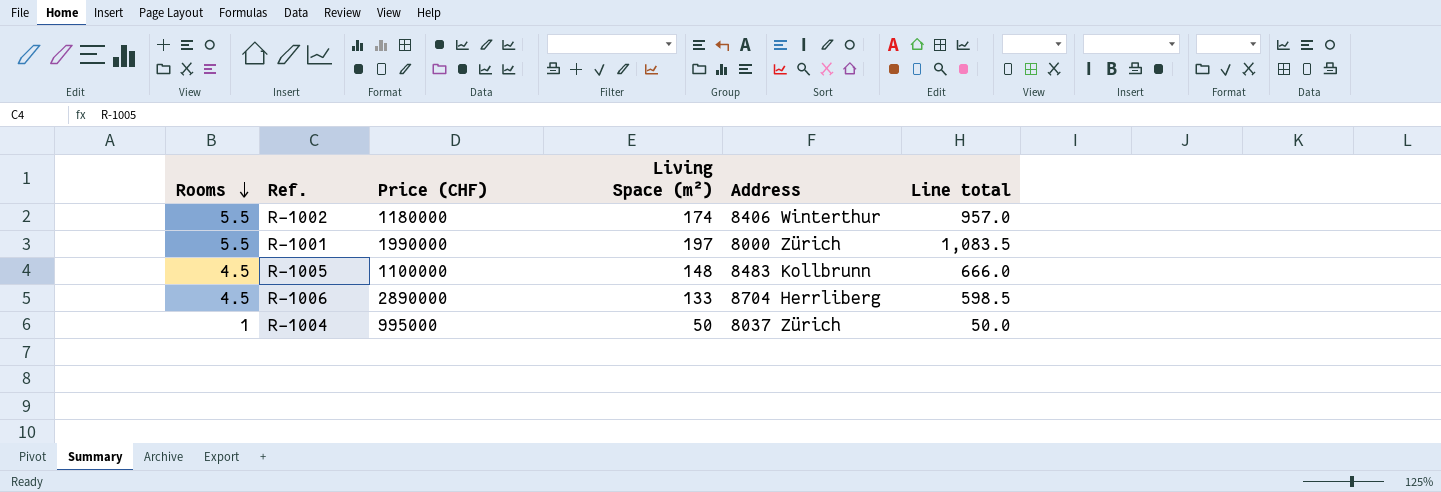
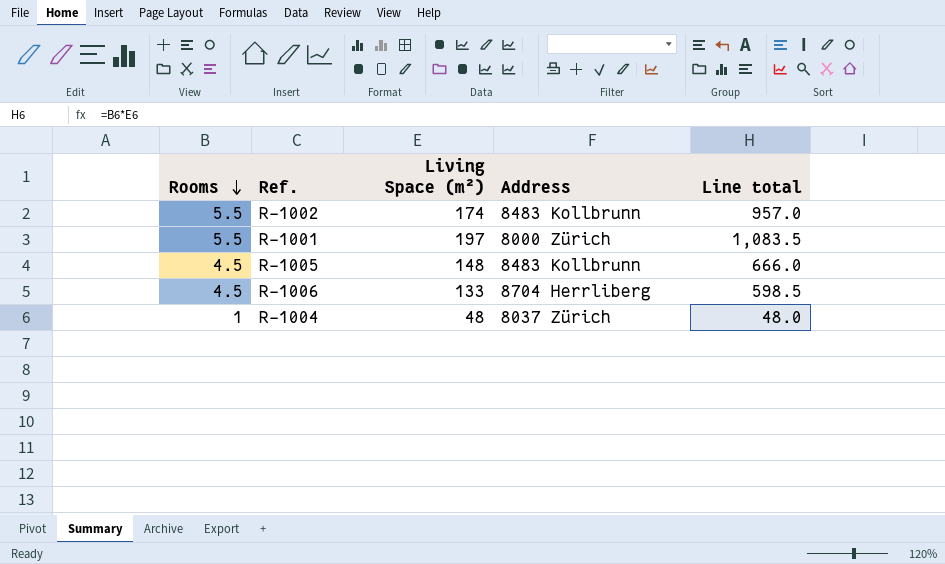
column Price (CHF) | position: 3 -> none
R-1002 | Address: 8406 Winterthur -> 8483 Kollbrunn
R-1004 | Living Space (m²): 50 -> 48
R-1004 | Line total: 50.0 -> 48.0

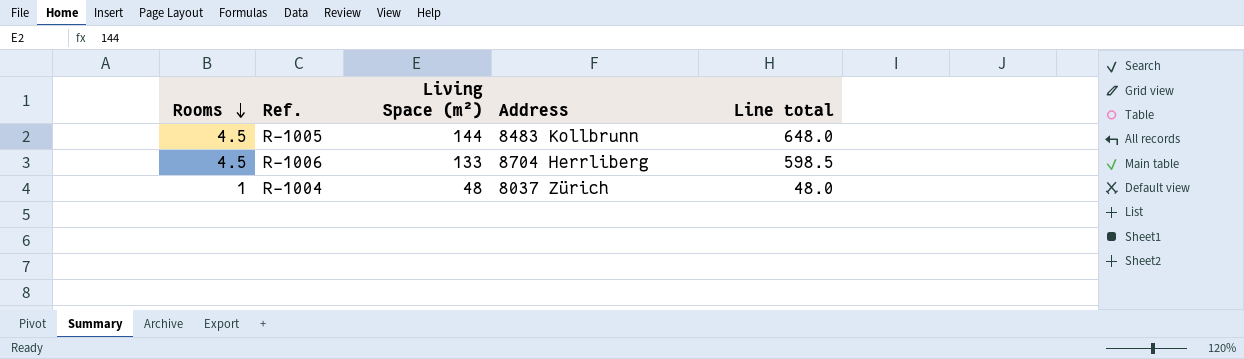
row R-1002: 5.5 | 174 | 8483 Kollbrunn | 957.0 -> none
row R-1001: 5.5 | 197 | 8000 Zürich | 1,083.5 -> none
R-1005 | Living Space (m²): 148 -> 144
R-1005 | Line total: 666.0 -> 648.0

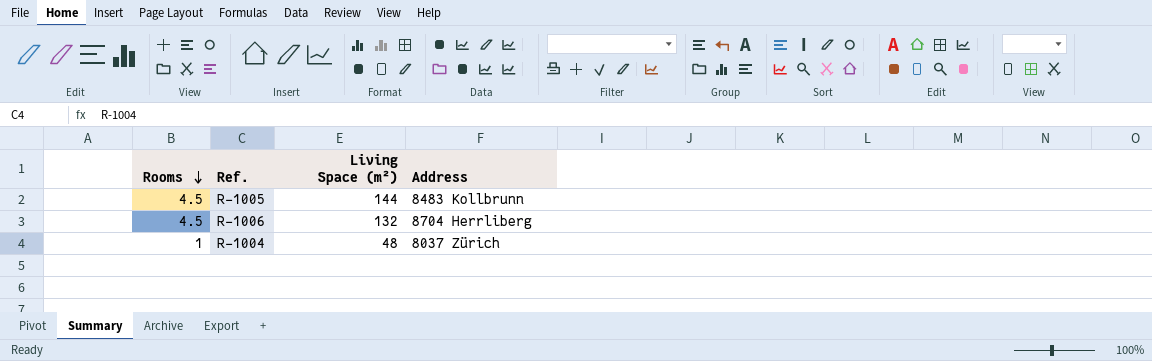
column Line total | formula: [Rooms] * [Living Space (m²)] -> none
R-1006 | Living Space (m²): 133 -> 132

